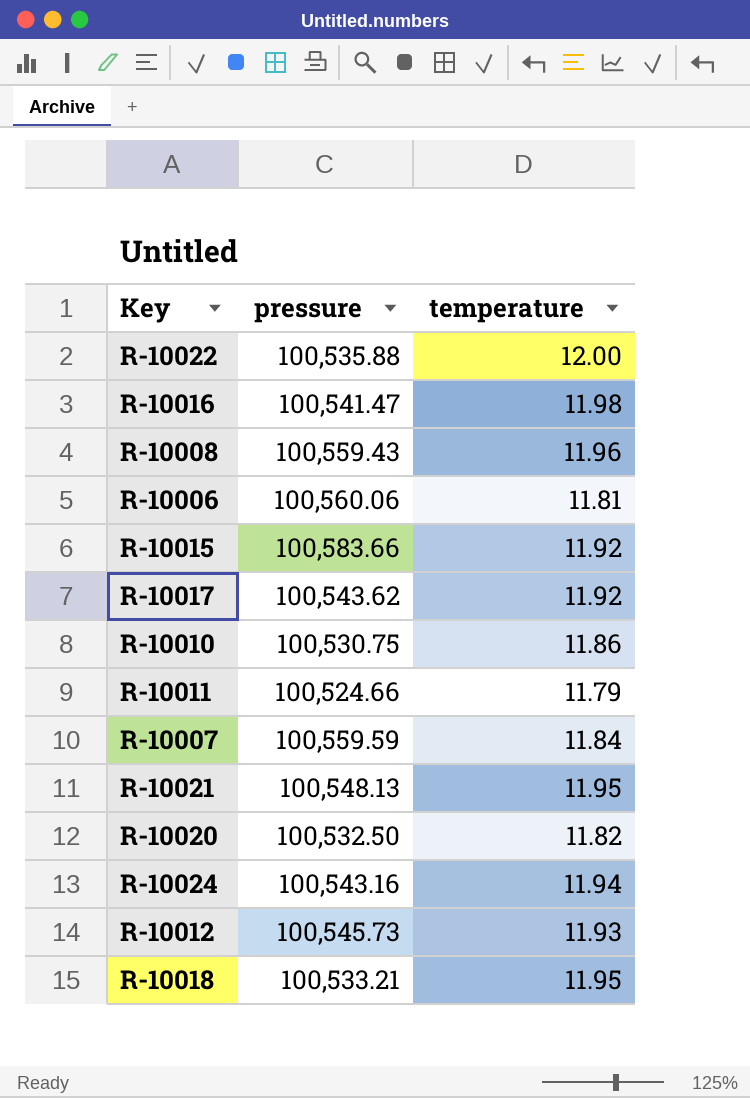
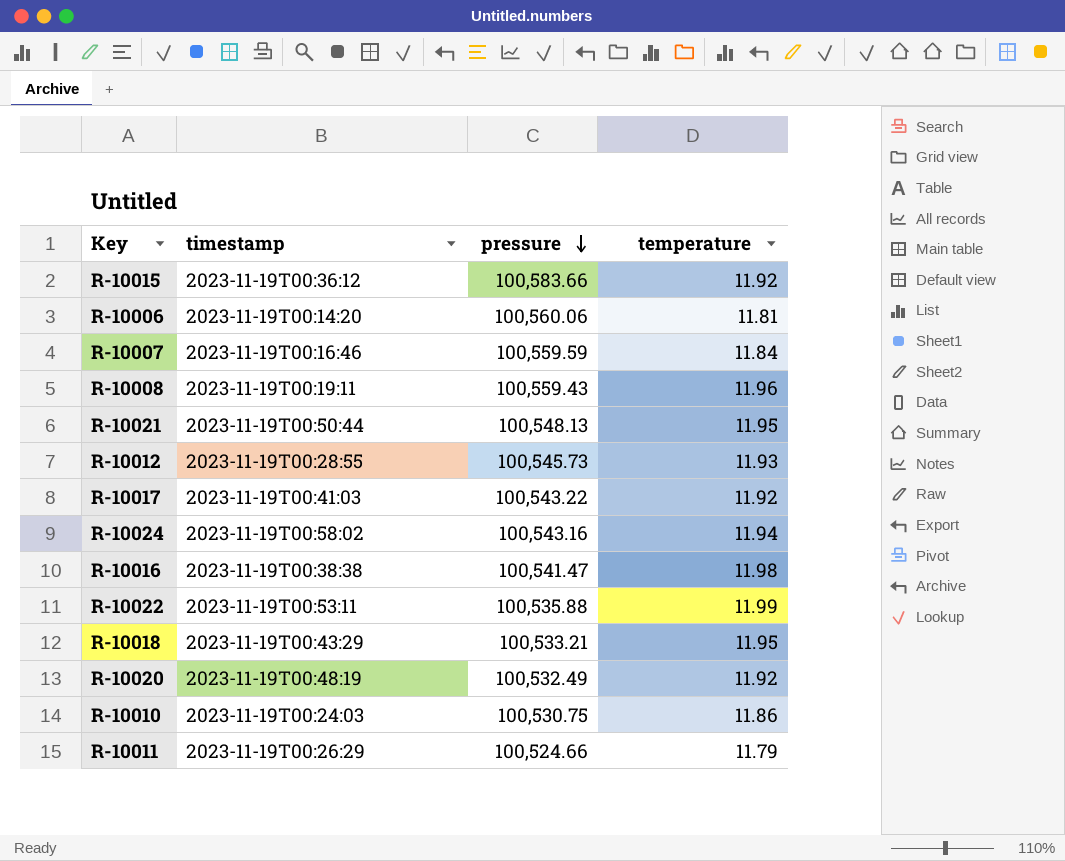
row order: none -> pressure descending
column timestamp | position: none -> 2
R-10017 | pressure: 100,543.62 -> 100,543.22
R-10022 | temperature: 12.00 -> 11.99
R-10020 | pressure: 100,532.50 -> 100,532.49
R-10020 | temperature: 11.82 -> 11.92

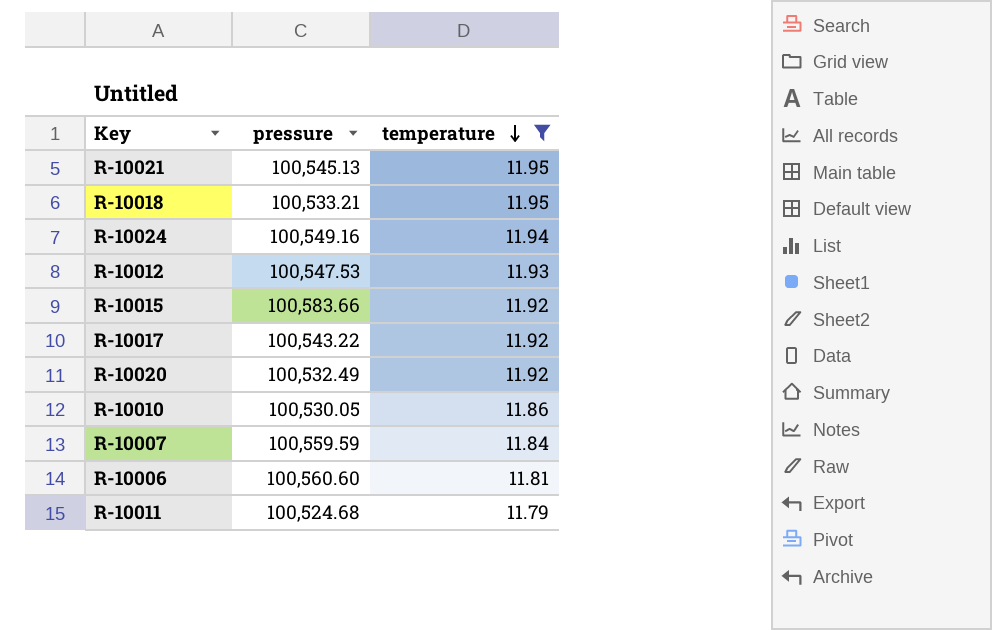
filter: none -> temperature <= 11.95
row order: pressure descending -> temperature descending
column timestamp | position: 2 -> none
R-10021 | pressure: 100,548.13 -> 100,545.13
R-10024 | pressure: 100,543.16 -> 100,549.16
R-10012 | pressure: 100,545.73 -> 100,547.53
R-10010 | pressure: 100,530.75 -> 100,530.05
R-10006 | pressure: 100,560.06 -> 100,560.60
R-10011 | pressure: 100,524.66 -> 100,524.68

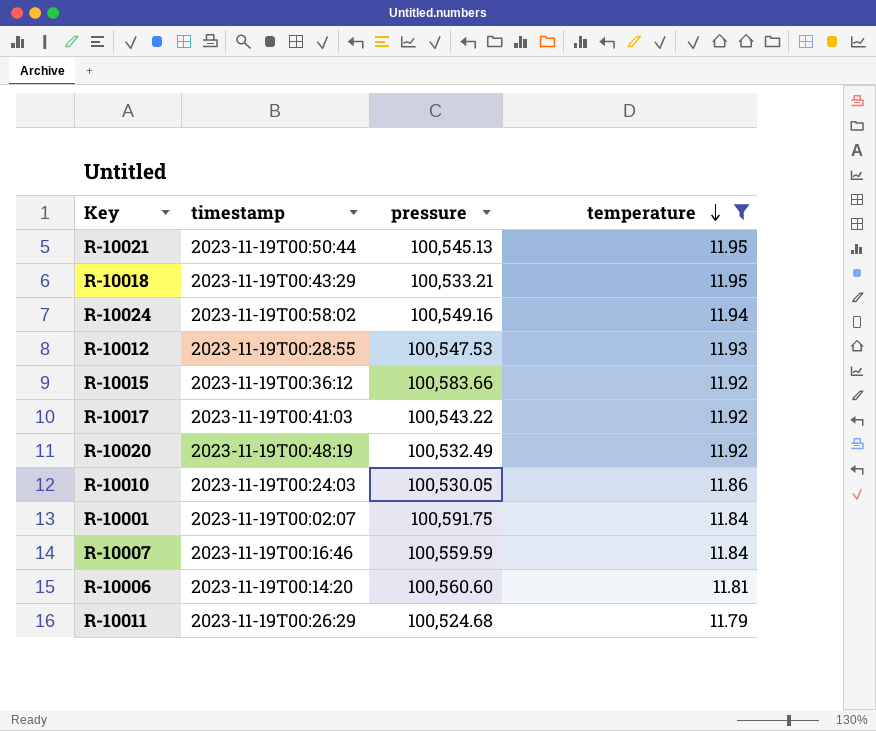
column timestamp | position: none -> 2
row R-10001: none -> 2023-11-19T00:02:07 | 100,591.75 | 11.84

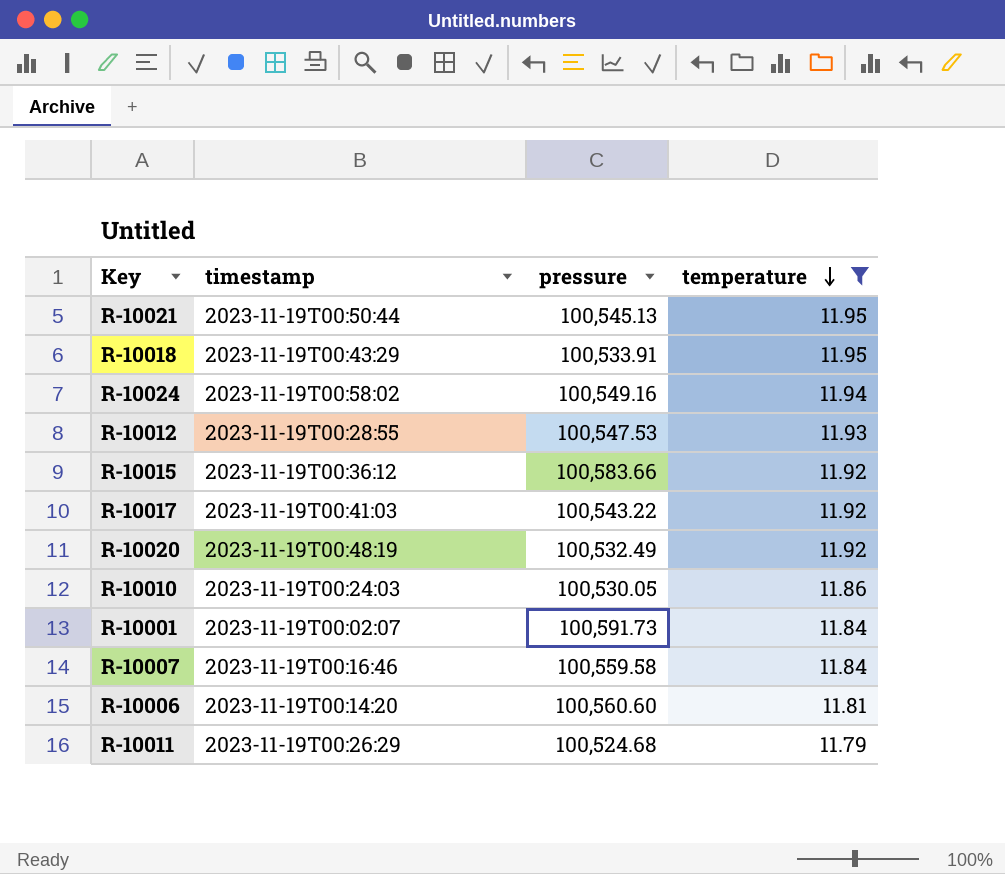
R-10018 | pressure: 100,533.21 -> 100,533.91
R-10001 | pressure: 100,591.75 -> 100,591.73
R-10007 | pressure: 100,559.59 -> 100,559.58

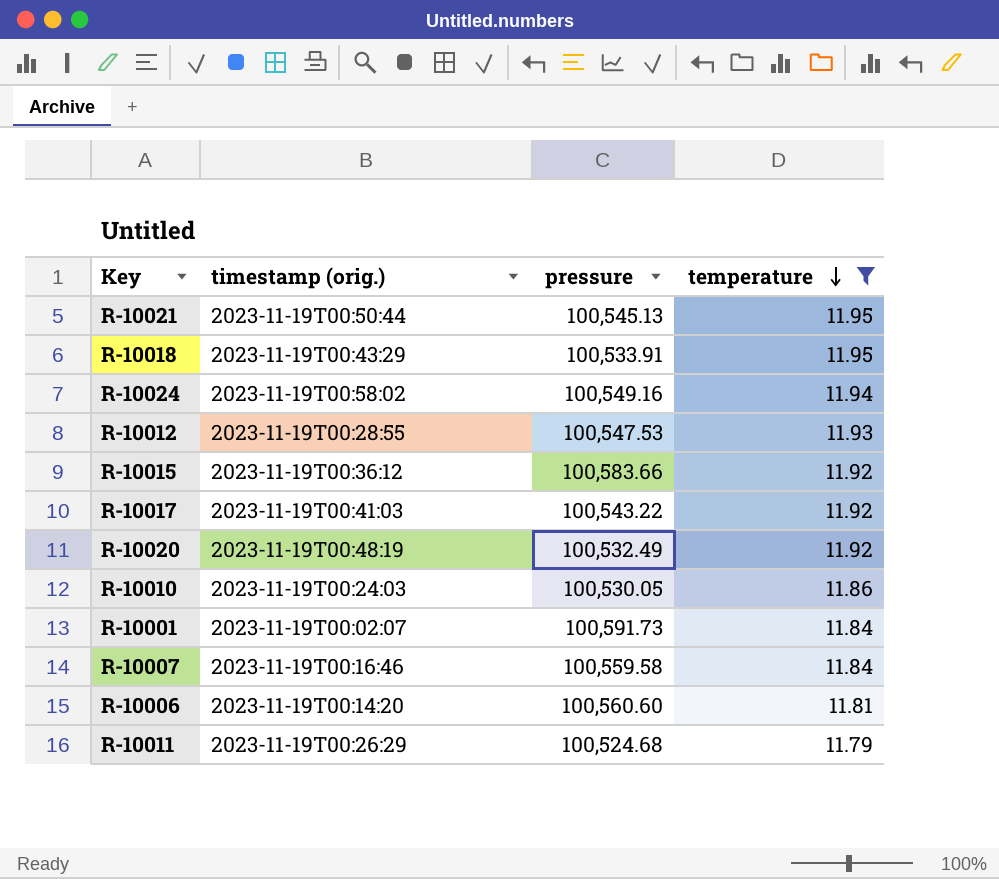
column name: timestamp -> timestamp (orig.)

